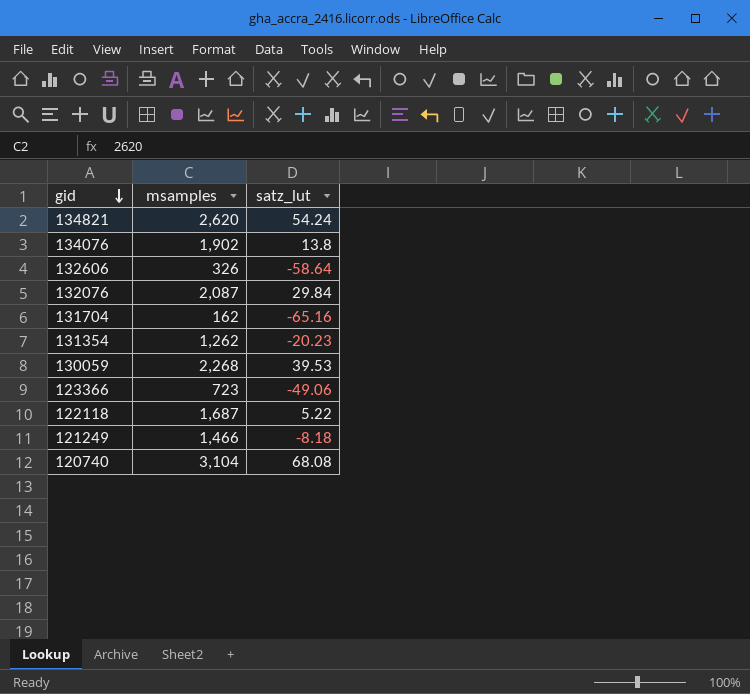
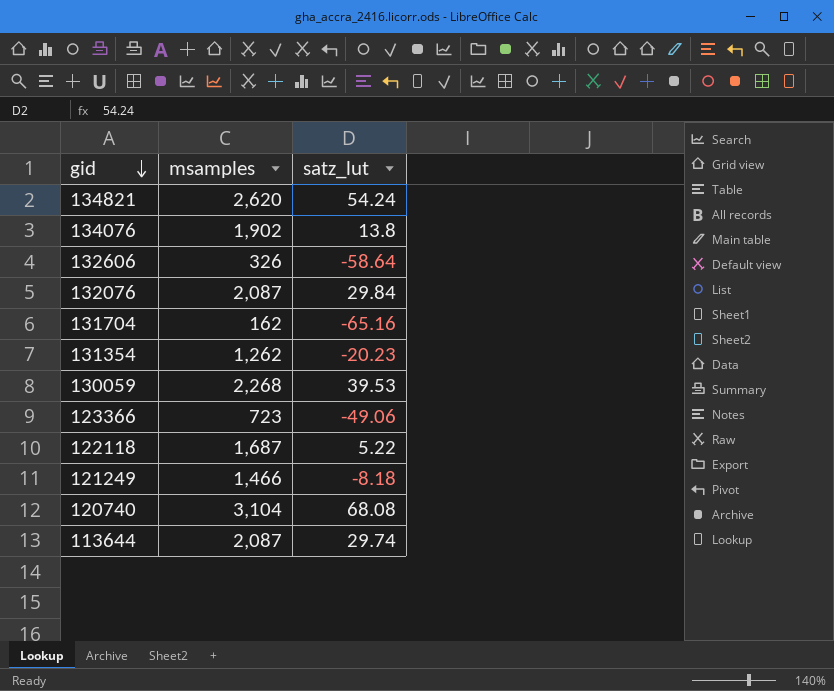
row 113644: none -> 2,087 | 29.74

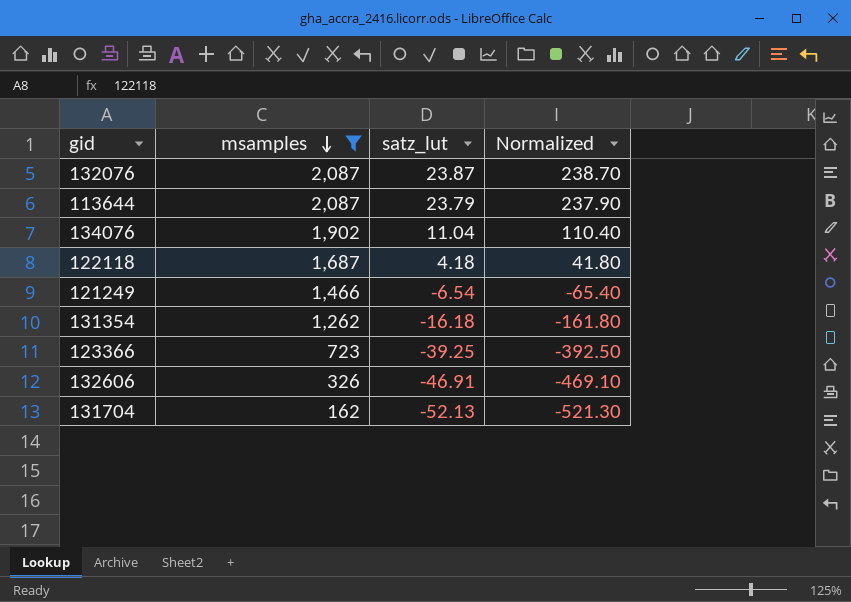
filter: none -> msamples <= 2,087
row order: gid descending -> msamples descending
column Normalized | formula: none -> [satz_lut] * 10
132076 | satz_lut: 29.84 -> 23.87
113644 | satz_lut: 29.74 -> 23.79
134076 | satz_lut: 13.8 -> 11.04
122118 | satz_lut: 5.22 -> 4.18
121249 | satz_lut: -8.18 -> -6.54
131354 | satz_lut: -20.23 -> -16.18
123366 | satz_lut: -49.06 -> -39.25
132606 | satz_lut: -58.64 -> -46.91
131704 | satz_lut: -65.16 -> -52.13

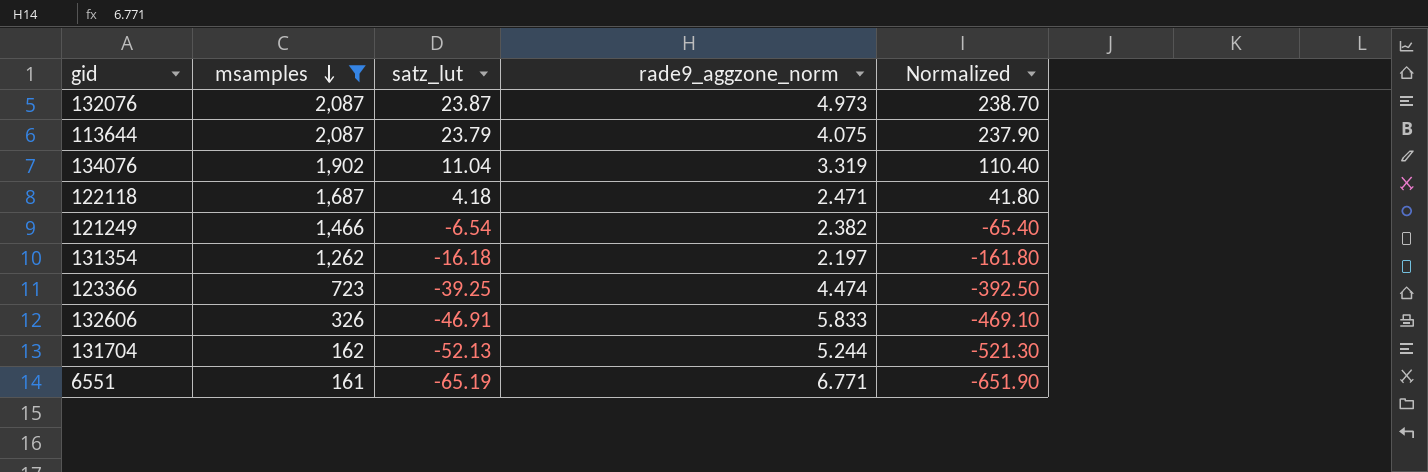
column rade9_aggzone_norm | position: none -> 4
row 6551: none -> 161 | -65.19 | 6.771 | -651.90

